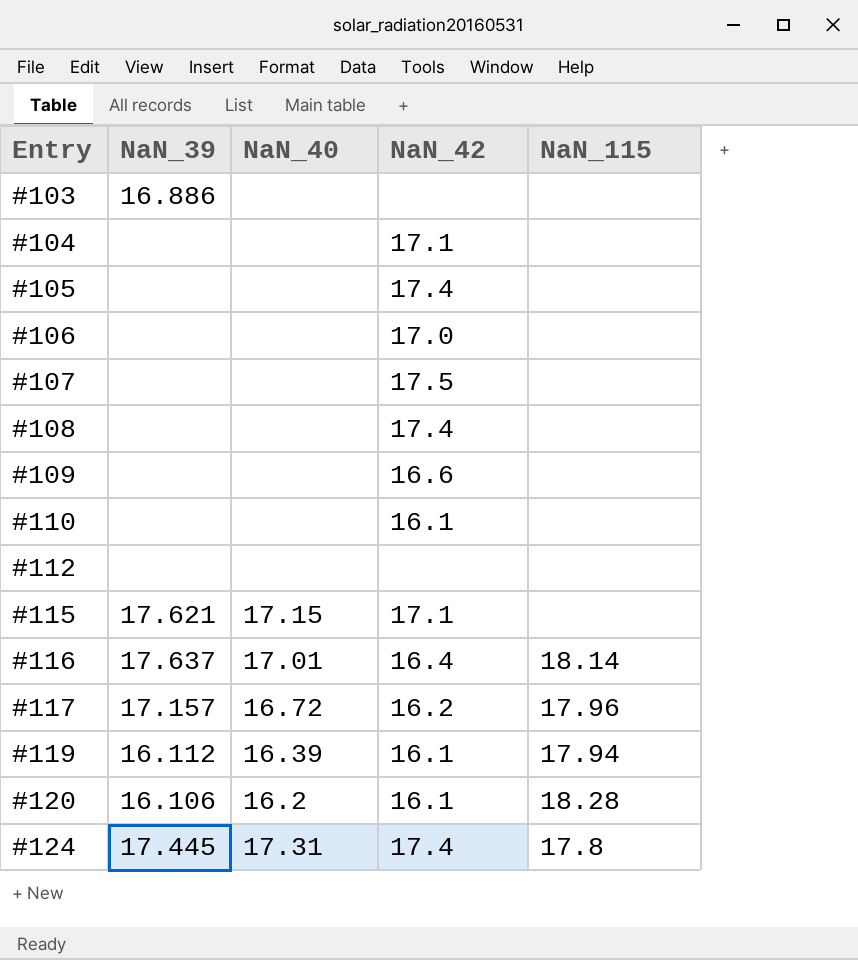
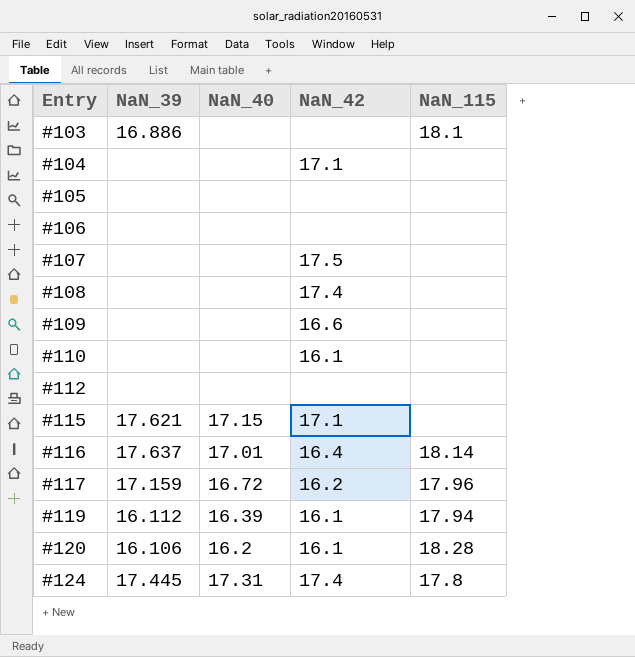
#103 | NaN_115: none -> 18.1
#105 | NaN_42: 17.4 -> none
#106 | NaN_42: 17.0 -> none
#117 | NaN_39: 17.157 -> 17.159

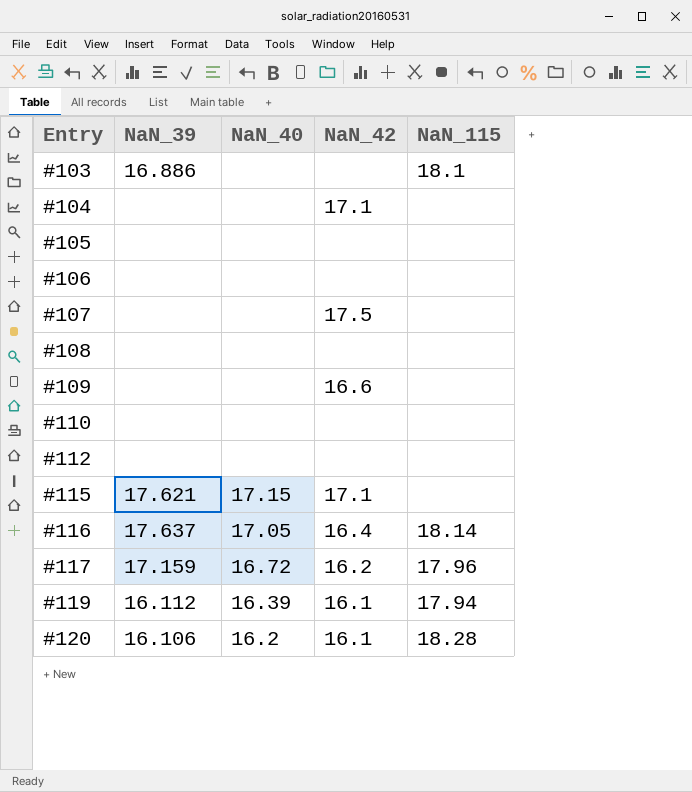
row #124: 17.445 | 17.31 | 17.4 | 17.8 -> none
#108 | NaN_42: 17.4 -> none
#110 | NaN_42: 16.1 -> none
#116 | NaN_40: 17.01 -> 17.05

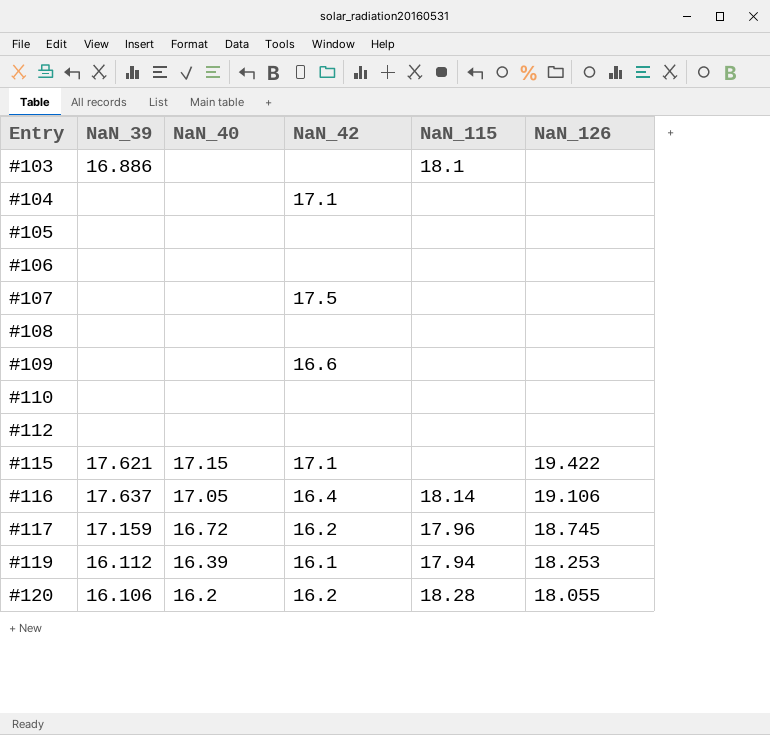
column NaN_126 | position: none -> 6
#120 | NaN_42: 16.1 -> 16.2

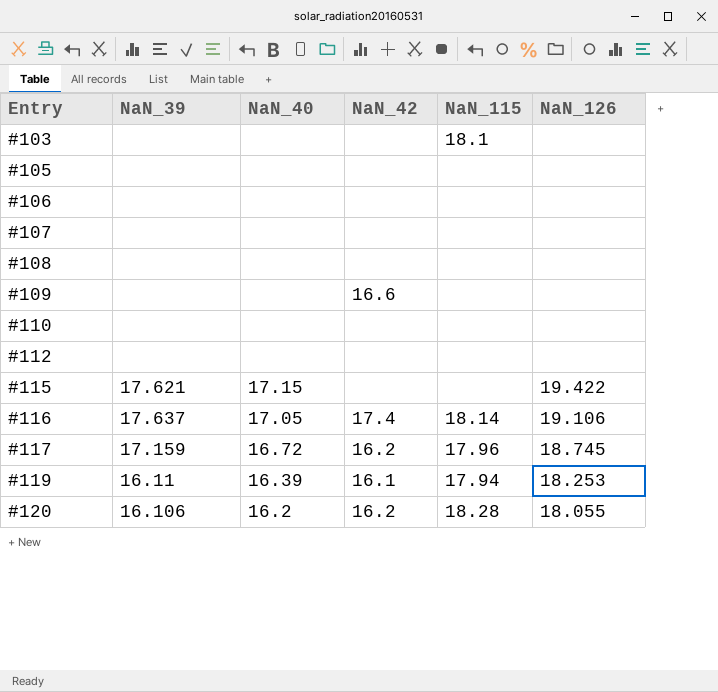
row #104: none | none | 17.1 | none | none -> none
#103 | NaN_39: 16.886 -> none
#107 | NaN_42: 17.5 -> none
#115 | NaN_42: 17.1 -> none
#116 | NaN_42: 16.4 -> 17.4
#119 | NaN_39: 16.112 -> 16.11

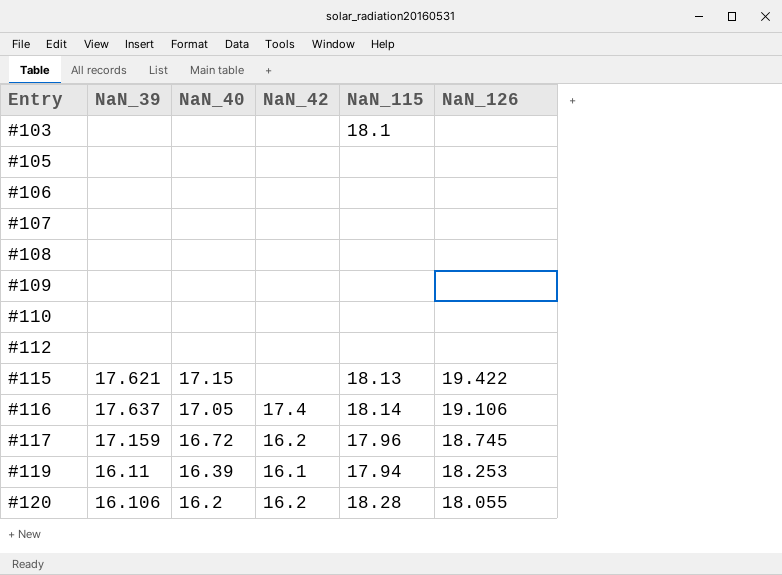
#109 | NaN_42: 16.6 -> none
#115 | NaN_115: none -> 18.13

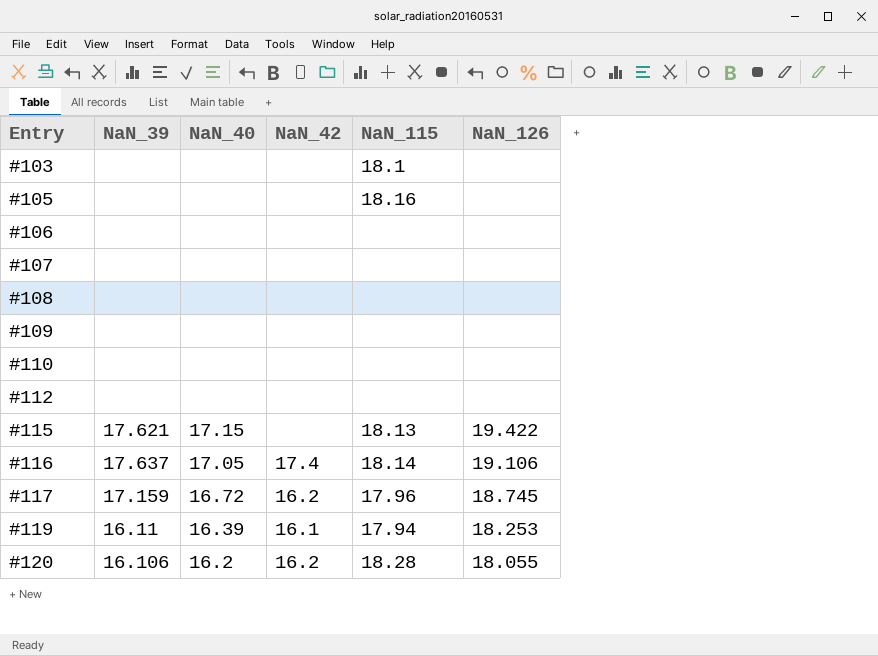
#105 | NaN_115: none -> 18.16

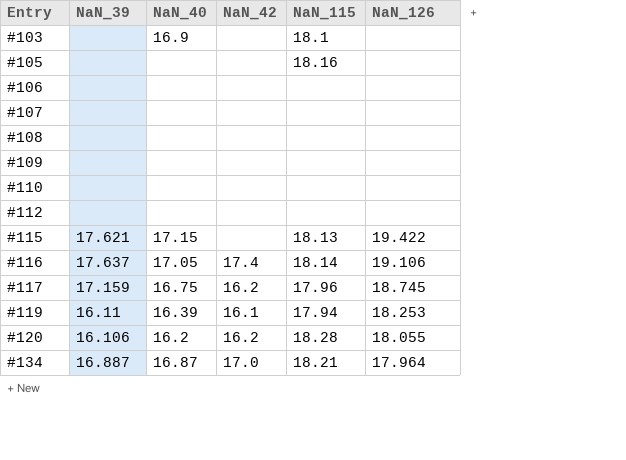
#103 | NaN_40: none -> 16.9
#117 | NaN_40: 16.72 -> 16.75
row #134: none -> 16.887 | 16.87 | 17.0 | 18.21 | 17.964

